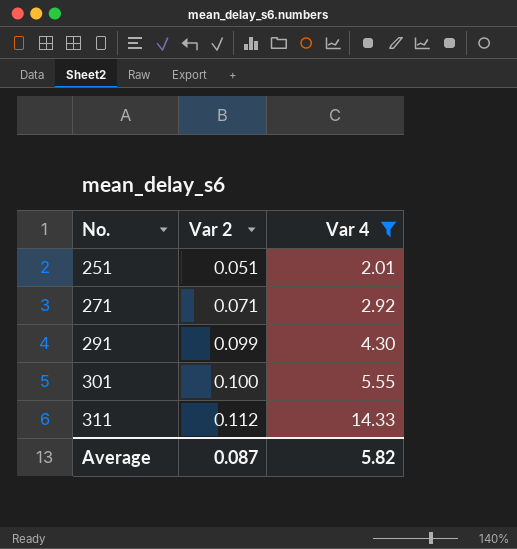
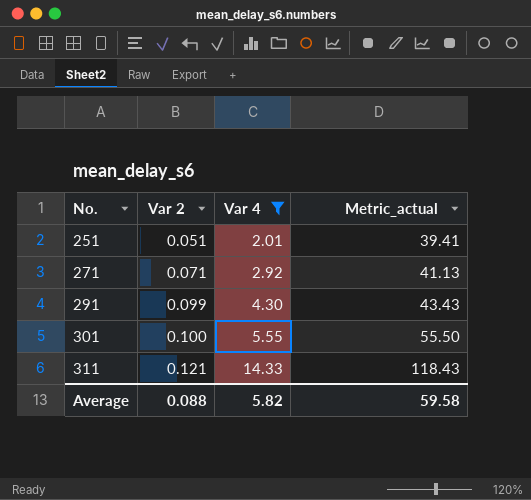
column Metric_actual | formula: none -> [Var 4] / [Var 2]
311 | Var 2: 0.112 -> 0.121
Average | Var 2: 0.087 -> 0.088

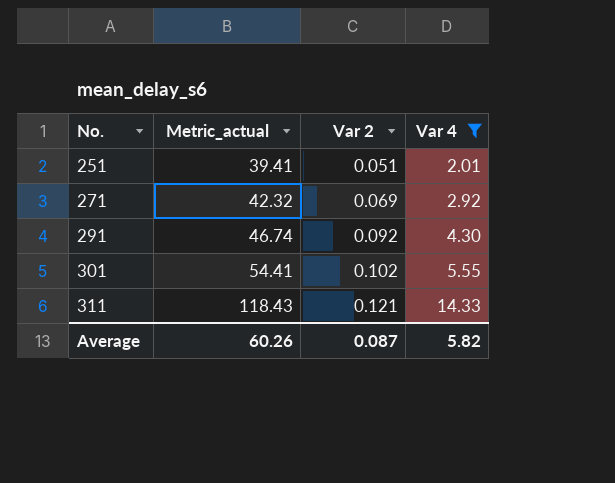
column Metric_actual | position: 4 -> 2
271 | Metric_actual: 41.13 -> 42.32
271 | Var 2: 0.071 -> 0.069
291 | Metric_actual: 43.43 -> 46.74
291 | Var 2: 0.099 -> 0.092
301 | Metric_actual: 55.50 -> 54.41
301 | Var 2: 0.100 -> 0.102
Average | Metric_actual: 59.58 -> 60.26
Average | Var 2: 0.088 -> 0.087

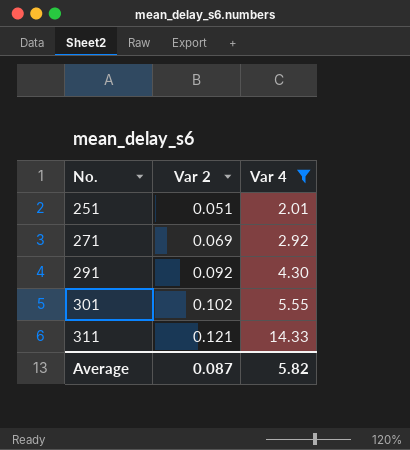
column Metric_actual | formula: [Var 4] / [Var 2] -> none

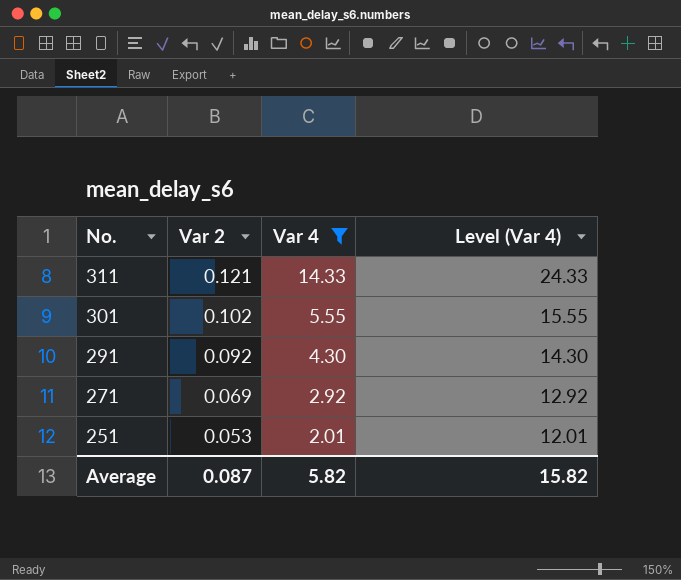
row order: No. ascending -> No. descending
column Level (Var 4) | formula: none -> [Var 4] + 10
251 | Var 2: 0.051 -> 0.053

